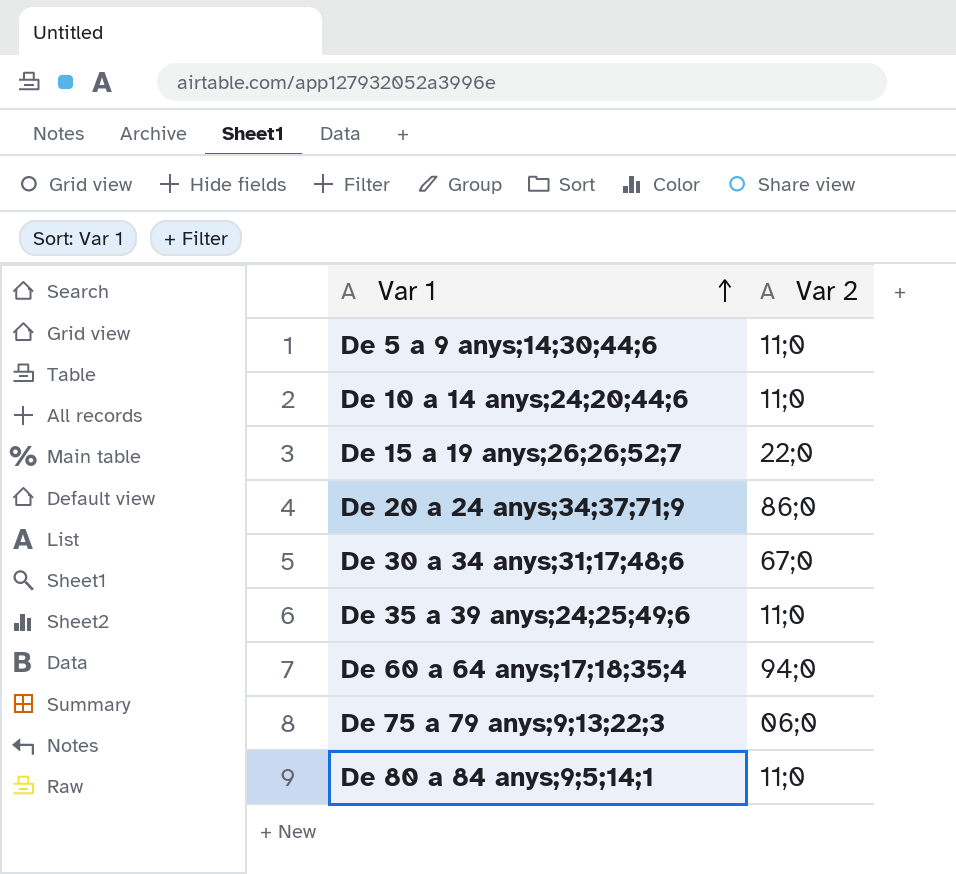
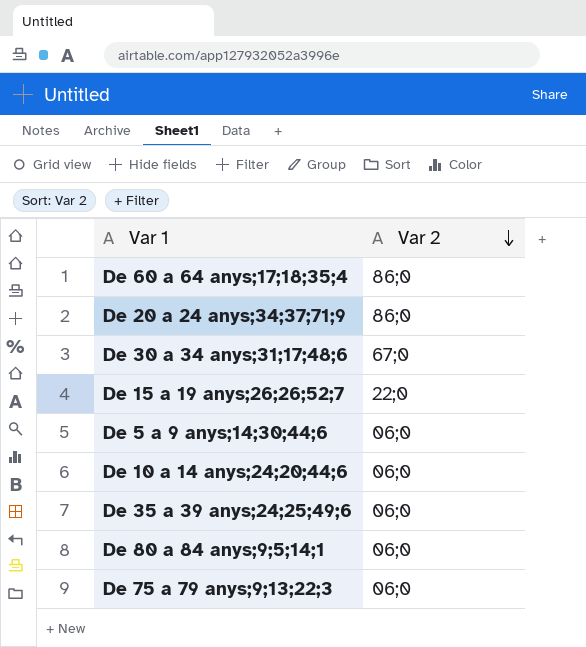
row order: Var 1 ascending -> Var 2 descending
De 60 a 64 anys;17;18;35;4 | Var 2: 94;0 -> 86;0
De 5 a 9 anys;14;30;44;6 | Var 2: 11;0 -> 06;0
De 10 a 14 anys;24;20;44;6 | Var 2: 11;0 -> 06;0
De 35 a 39 anys;24;25;49;6 | Var 2: 11;0 -> 06;0
De 80 a 84 anys;9;5;14;1 | Var 2: 11;0 -> 06;0

